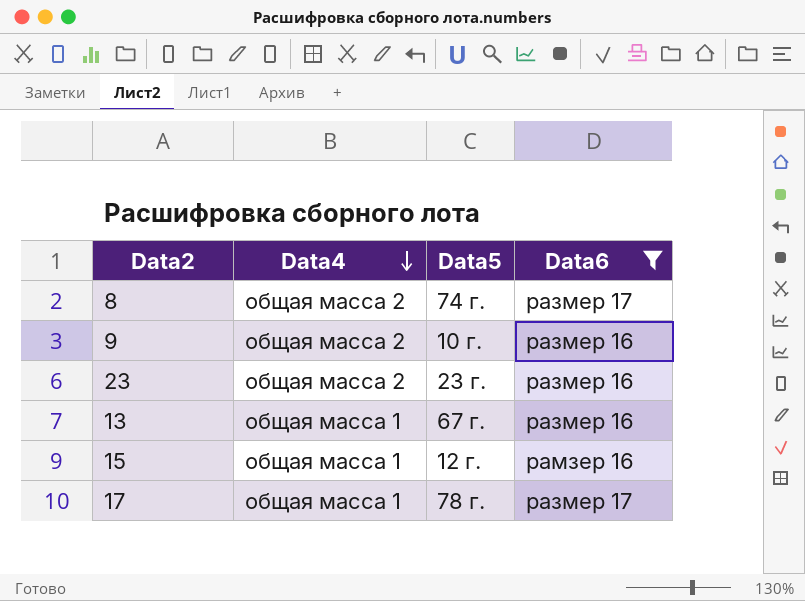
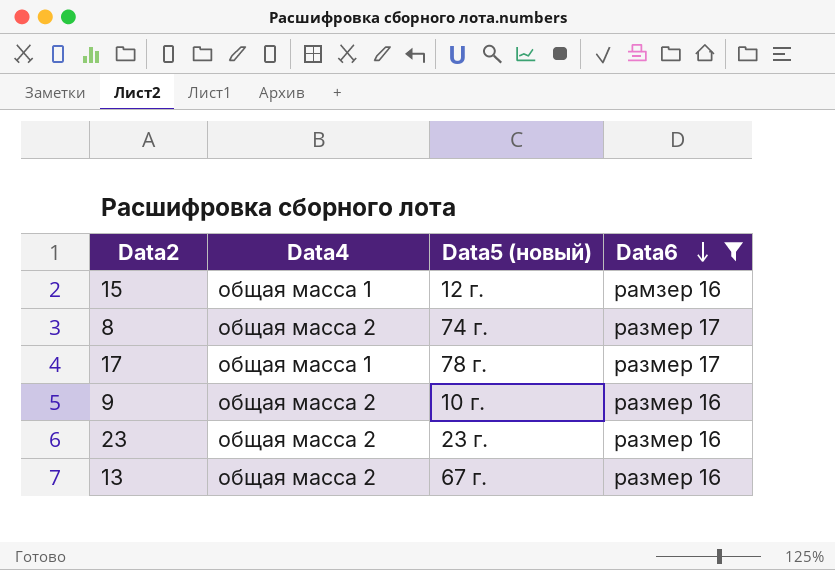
row order: Data4 descending -> Data6 descending
column name: Data5 -> Data5 (новый)
13 | Data4: общая масса 1 -> общая масса 2

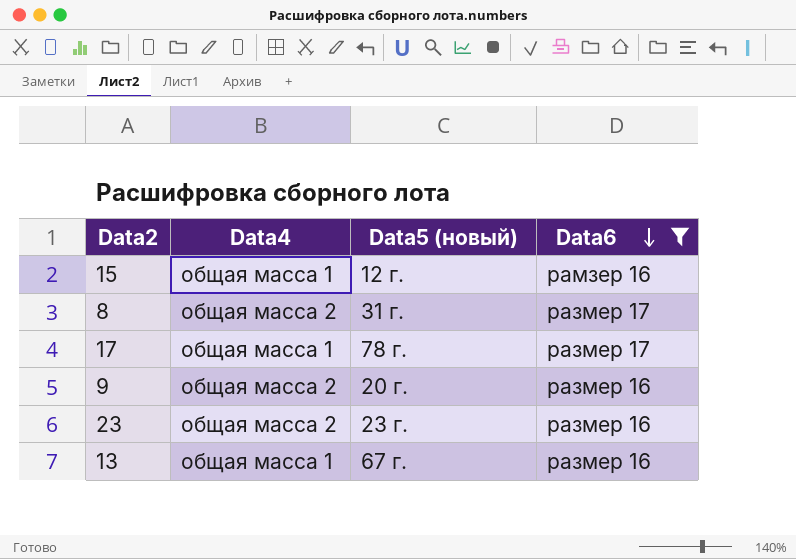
8 | Data5 (новый): 74 г. -> 31 г.
9 | Data5 (новый): 10 г. -> 20 г.
13 | Data4: общая масса 2 -> общая масса 1

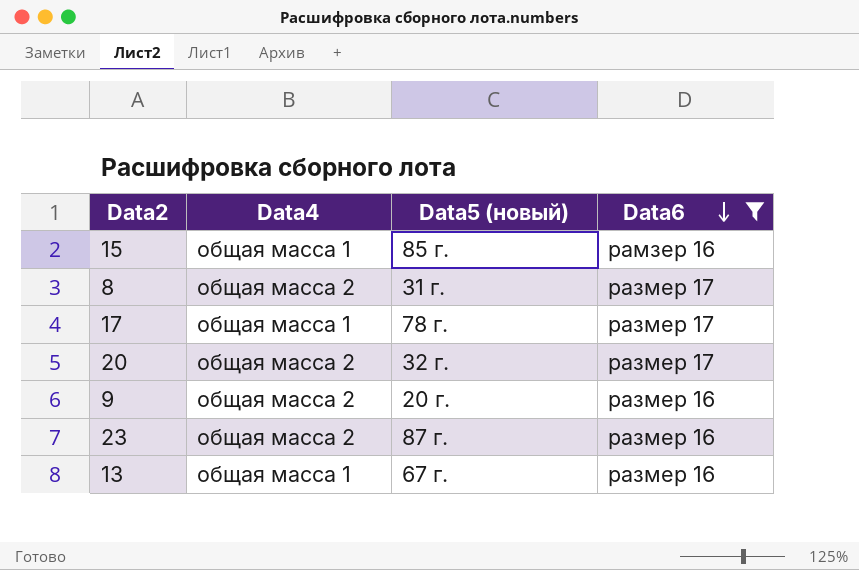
15 | Data5 (новый): 12 г. -> 85 г.
row 20: none -> общая масса 2 | 32 г. | размер 17
23 | Data5 (новый): 23 г. -> 87 г.

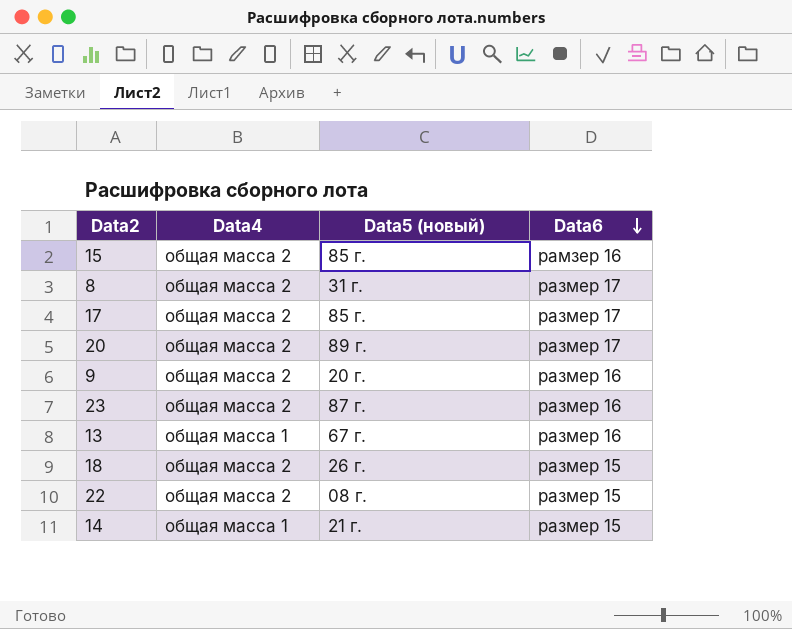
filter: Data6 != размер 15 -> none
15 | Data4: общая масса 1 -> общая масса 2
17 | Data4: общая масса 1 -> общая масса 2
17 | Data5 (новый): 78 г. -> 85 г.
20 | Data5 (новый): 32 г. -> 89 г.

